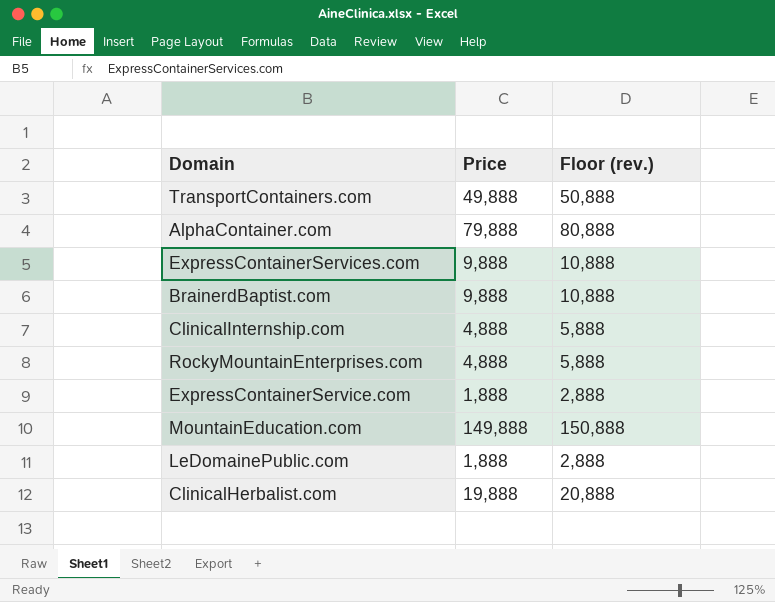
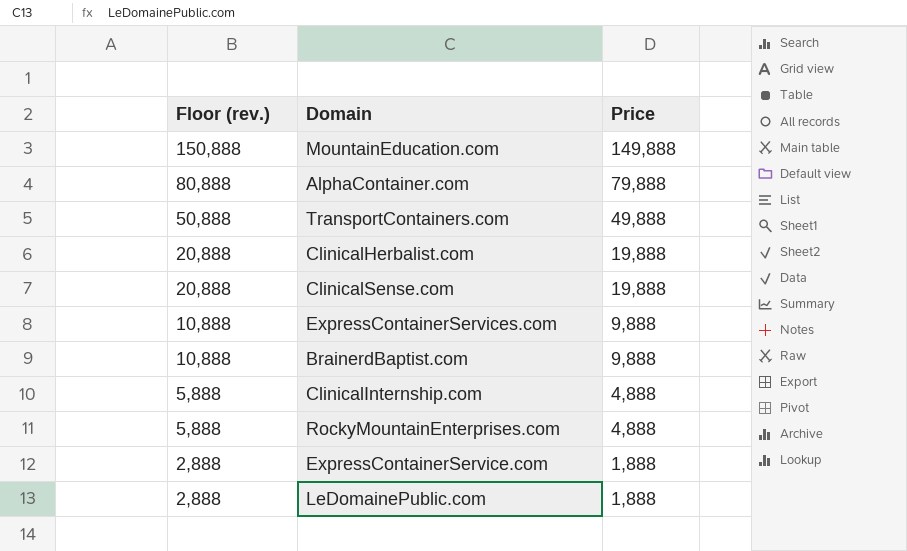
row order: none -> Floor (rev.) descending
column Floor (rev.) | position: 3 -> 1
row ClinicalSense.com: none -> 20,888 | 19,888

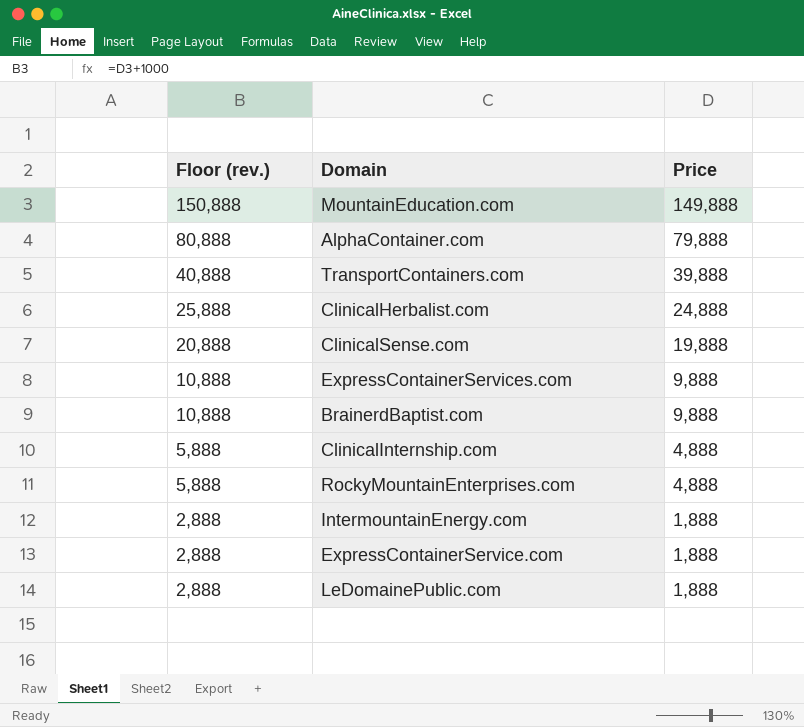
TransportContainers.com | Floor (rev.): 50,888 -> 40,888
TransportContainers.com | Price: 49,888 -> 39,888
ClinicalHerbalist.com | Floor (rev.): 20,888 -> 25,888
ClinicalHerbalist.com | Price: 19,888 -> 24,888
row IntermountainEnergy.com: none -> 2,888 | 1,888

